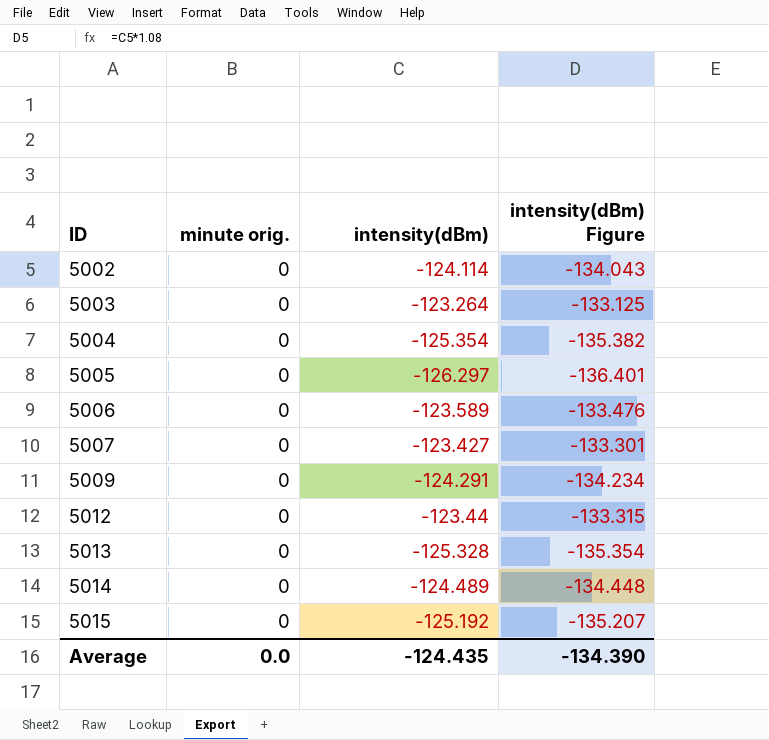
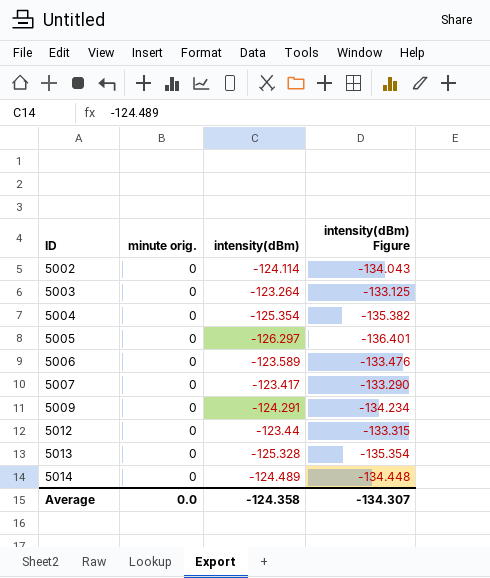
row 5015: 0 | -125.192 | -135.207 -> none
5007 | intensity(dBm): -123.427 -> -123.417
5007 | intensity(dBm) Figure: -133.301 -> -133.290
Average | intensity(dBm): -124.435 -> -124.358
Average | intensity(dBm) Figure: -134.390 -> -134.307

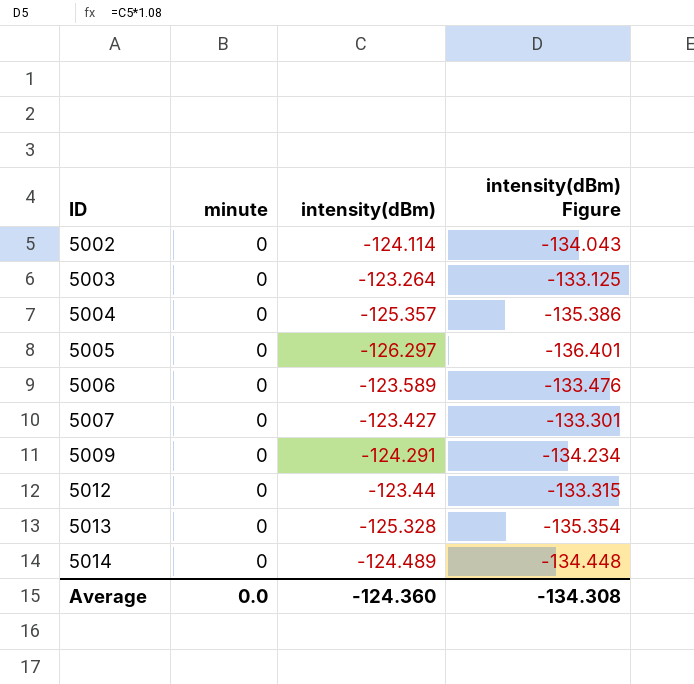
column name: minute orig. -> minute
5004 | intensity(dBm): -125.354 -> -125.357
5004 | intensity(dBm) Figure: -135.382 -> -135.386
5007 | intensity(dBm): -123.417 -> -123.427
5007 | intensity(dBm) Figure: -133.290 -> -133.301
Average | intensity(dBm): -124.358 -> -124.360
Average | intensity(dBm) Figure: -134.307 -> -134.308

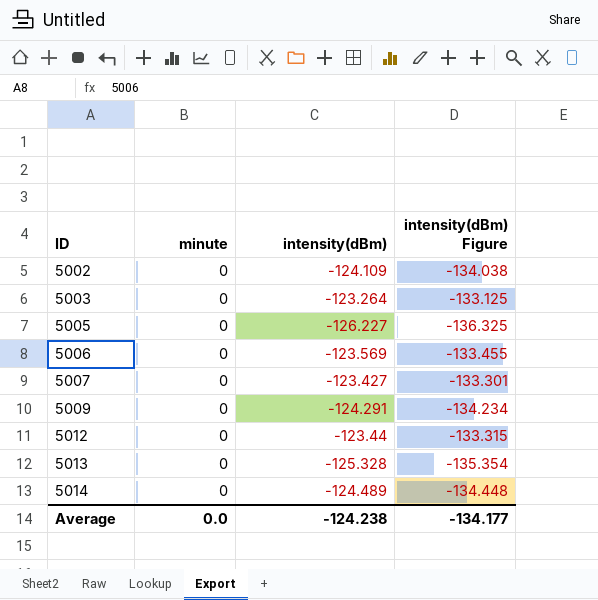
row 5004: 0 | -125.357 | -135.386 -> none
5002 | intensity(dBm): -124.114 -> -124.109
5002 | intensity(dBm) Figure: -134.043 -> -134.038
5005 | intensity(dBm): -126.297 -> -126.227
5005 | intensity(dBm) Figure: -136.401 -> -136.325
5006 | intensity(dBm): -123.589 -> -123.569
5006 | intensity(dBm) Figure: -133.476 -> -133.455
Average | intensity(dBm): -124.360 -> -124.238
Average | intensity(dBm) Figure: -134.308 -> -134.177

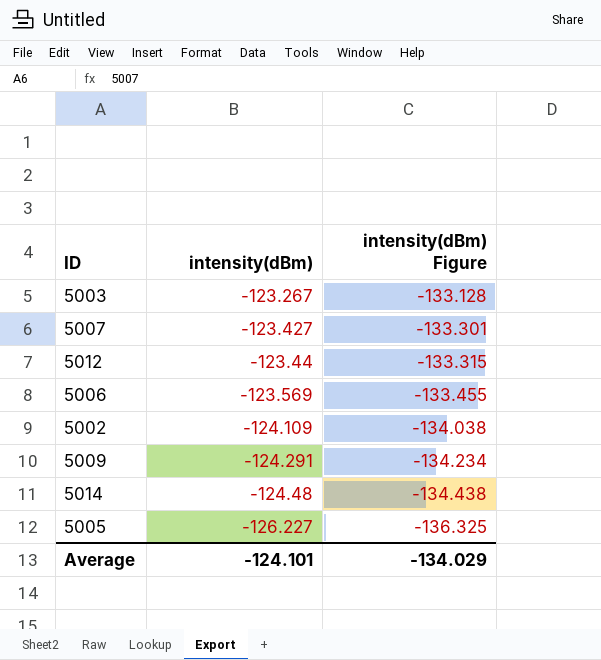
row order: ID ascending -> intensity(dBm) descending
column minute | position: 2 -> none
row 5013: 0 | -125.328 | -135.354 -> none
5003 | intensity(dBm): -123.264 -> -123.267
5003 | intensity(dBm) Figure: -133.125 -> -133.128
5014 | intensity(dBm): -124.489 -> -124.48
5014 | intensity(dBm) Figure: -134.448 -> -134.438
Average | intensity(dBm): -124.238 -> -124.101
Average | intensity(dBm) Figure: -134.177 -> -134.029

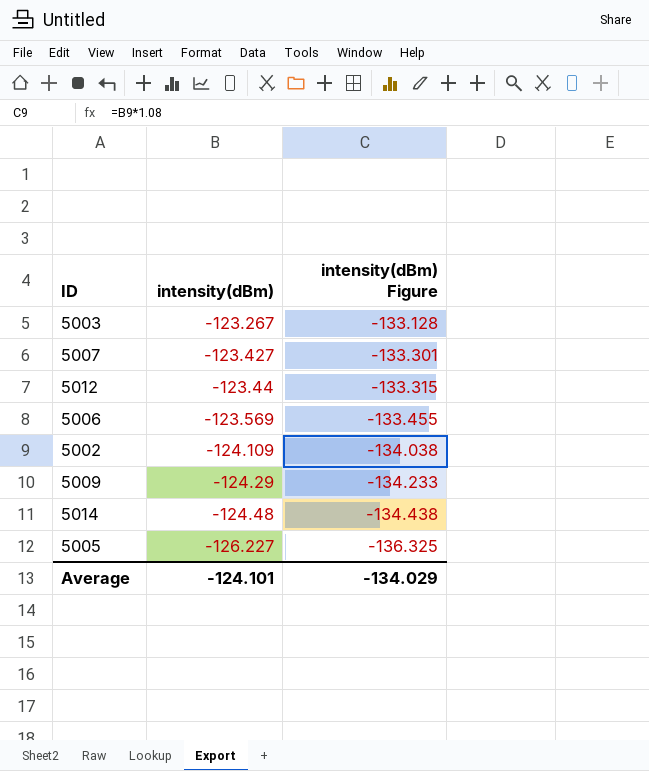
5009 | intensity(dBm): -124.291 -> -124.29
5009 | intensity(dBm) Figure: -134.234 -> -134.233

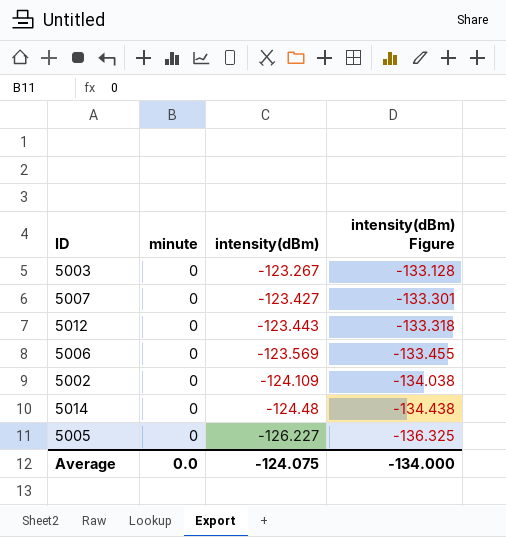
column minute | position: none -> 2
row 5009: -124.29 | -134.233 -> none
5012 | intensity(dBm): -123.44 -> -123.443
5012 | intensity(dBm) Figure: -133.315 -> -133.318
Average | intensity(dBm): -124.101 -> -124.075
Average | intensity(dBm) Figure: -134.029 -> -134.000

